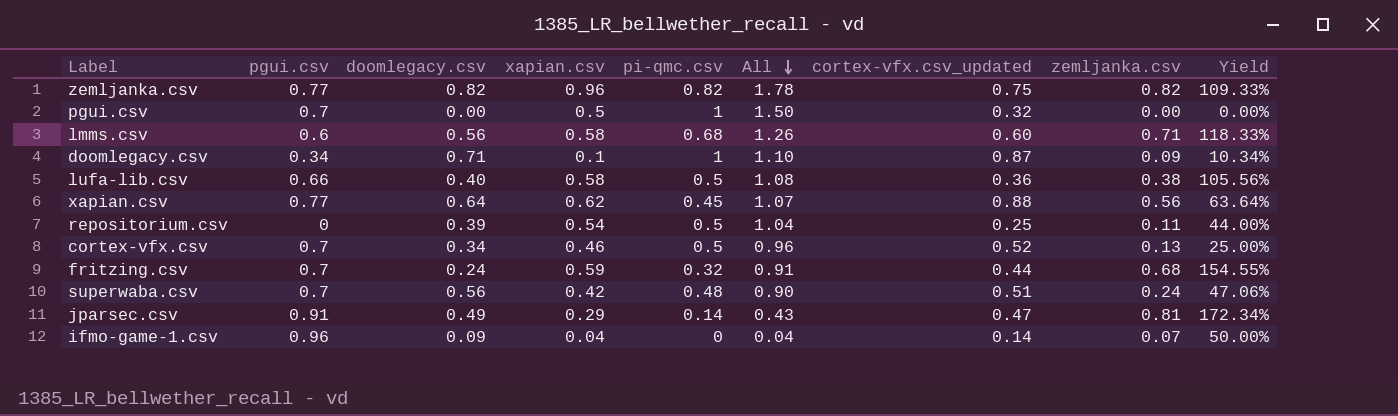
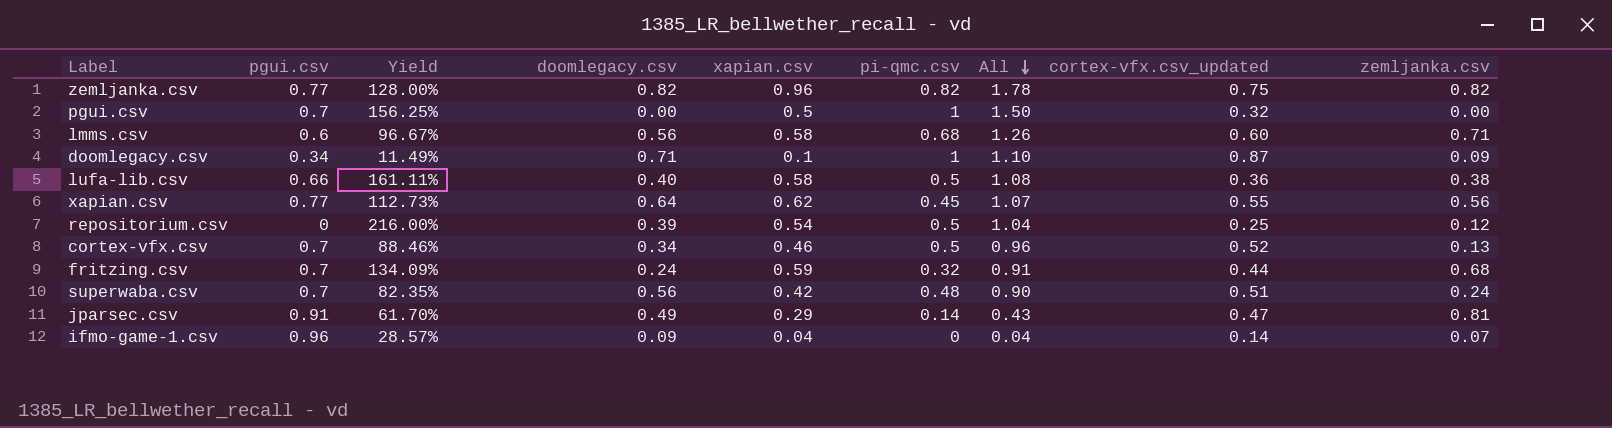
column Yield | formula: [zemljanka.csv] / [cortex-vfx.csv_updated] -> [xapian.csv] / [cortex-vfx.csv_updated]
column Yield | position: 9 -> 3
xapian.csv | cortex-vfx.csv_updated: 0.88 -> 0.55
repositorium.csv | zemljanka.csv: 0.11 -> 0.12

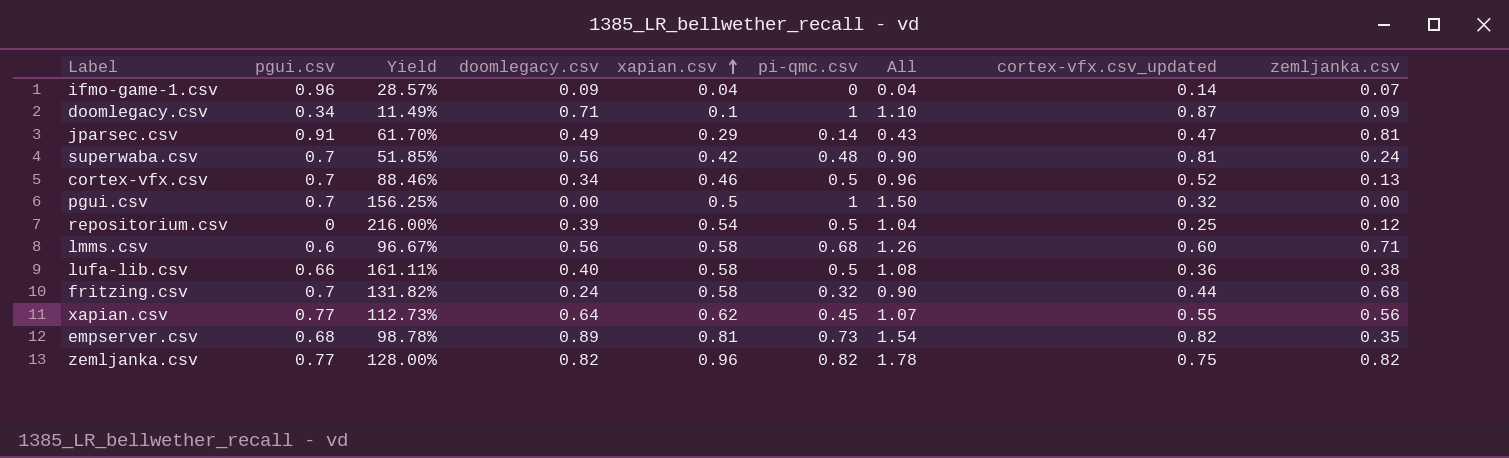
row order: All descending -> xapian.csv ascending
superwaba.csv | Yield: 82.35% -> 51.85%
superwaba.csv | cortex-vfx.csv_updated: 0.51 -> 0.81
fritzing.csv | Yield: 134.09% -> 131.82%
fritzing.csv | xapian.csv: 0.59 -> 0.58
fritzing.csv | All: 0.91 -> 0.90
row empserver.csv: none -> 0.68 | 98.78% | 0.89 | 0.81 | 0.73 | 1.54 | 0.82 | 0.35

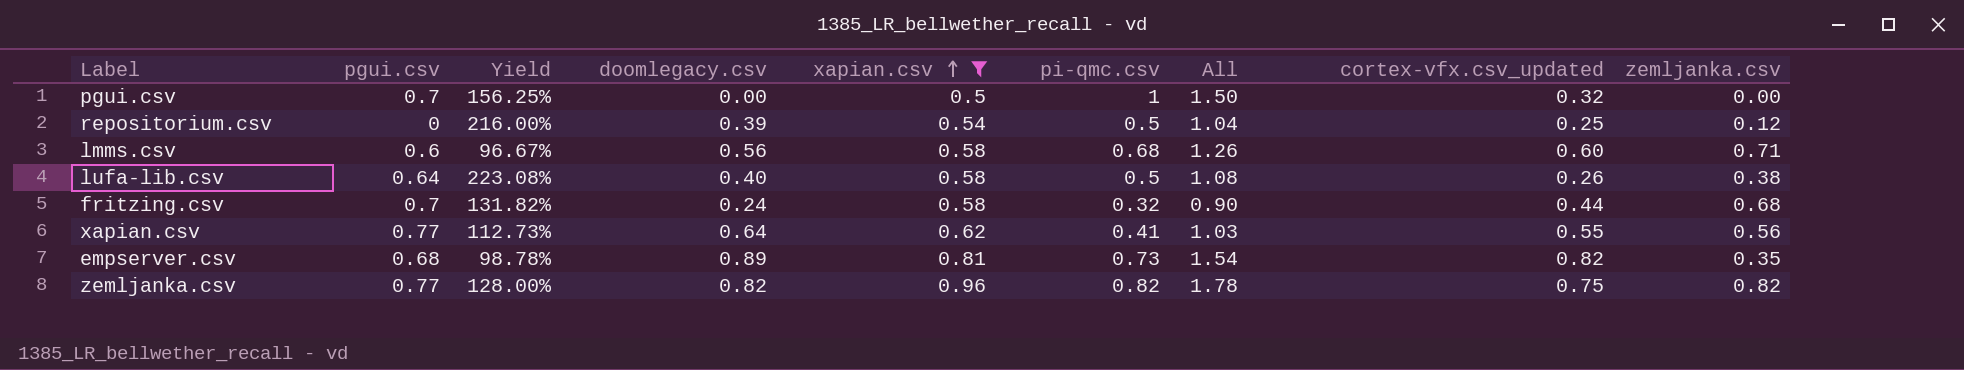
filter: none -> xapian.csv >= 0.5
lufa-lib.csv | pgui.csv: 0.66 -> 0.64
lufa-lib.csv | Yield: 161.11% -> 223.08%
lufa-lib.csv | cortex-vfx.csv_updated: 0.36 -> 0.26
xapian.csv | pi-qmc.csv: 0.45 -> 0.41
xapian.csv | All: 1.07 -> 1.03

